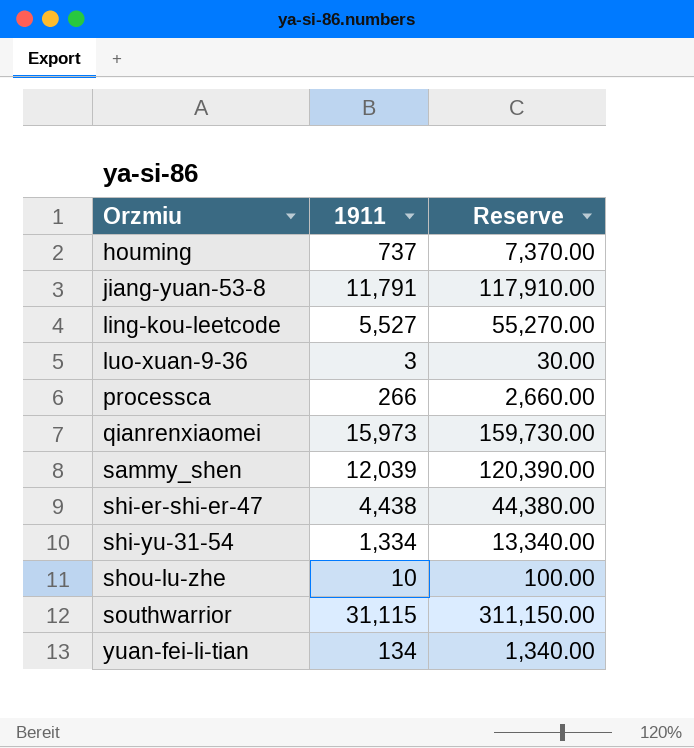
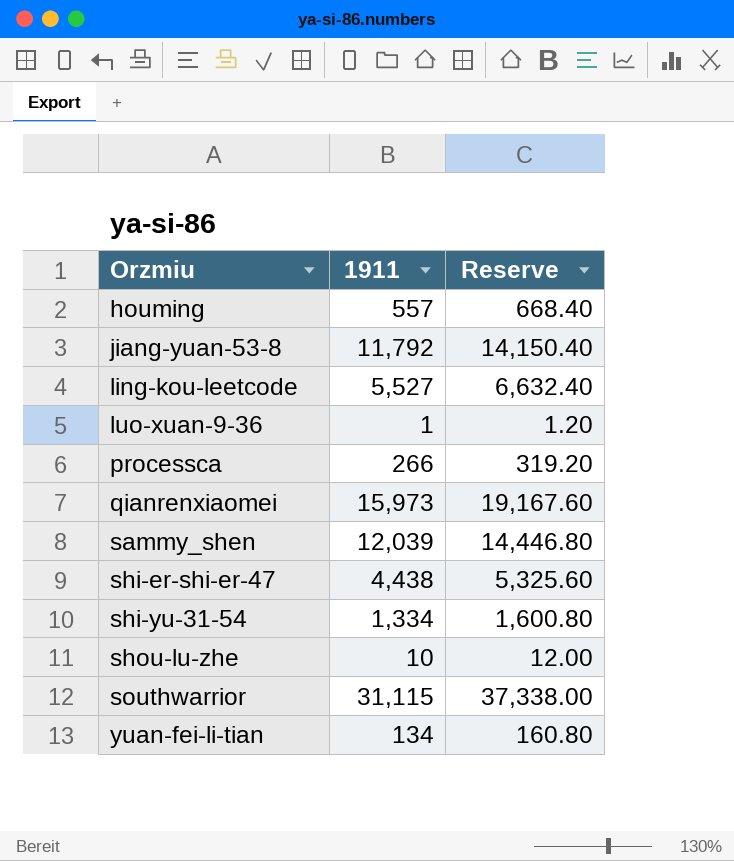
column Reserve | formula: [1911] * 10 -> [1911] * 1.2
houming | 1911: 737 -> 557
jiang-yuan-53-8 | 1911: 11,791 -> 11,792
luo-xuan-9-36 | 1911: 3 -> 1

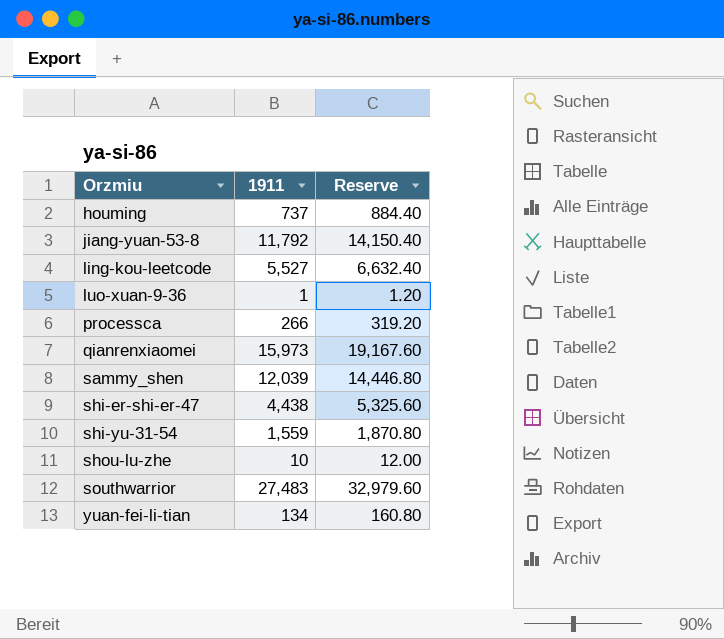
houming | 1911: 557 -> 737
houming | Reserve: 668.40 -> 884.40
shi-yu-31-54 | 1911: 1,334 -> 1,559
shi-yu-31-54 | Reserve: 1,600.80 -> 1,870.80
southwarrior | 1911: 31,115 -> 27,483
southwarrior | Reserve: 37,338.00 -> 32,979.60

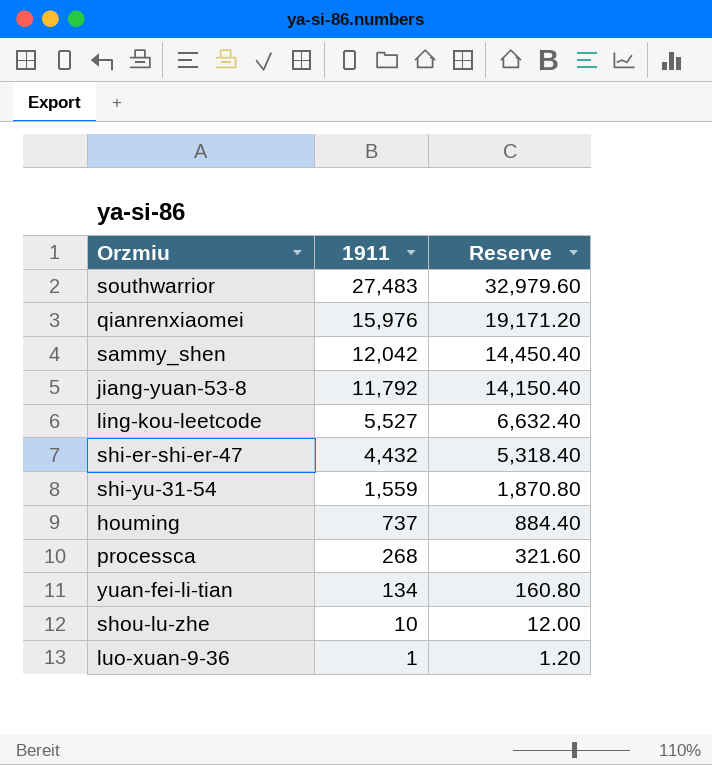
row order: Orzmiu ascending -> 1911 descending
qianrenxiaomei | 1911: 15,973 -> 15,976
qianrenxiaomei | Reserve: 19,167.60 -> 19,171.20
sammy_shen | 1911: 12,039 -> 12,042
sammy_shen | Reserve: 14,446.80 -> 14,450.40
shi-er-shi-er-47 | 1911: 4,438 -> 4,432
shi-er-shi-er-47 | Reserve: 5,325.60 -> 5,318.40
processca | 1911: 266 -> 268
processca | Reserve: 319.20 -> 321.60

